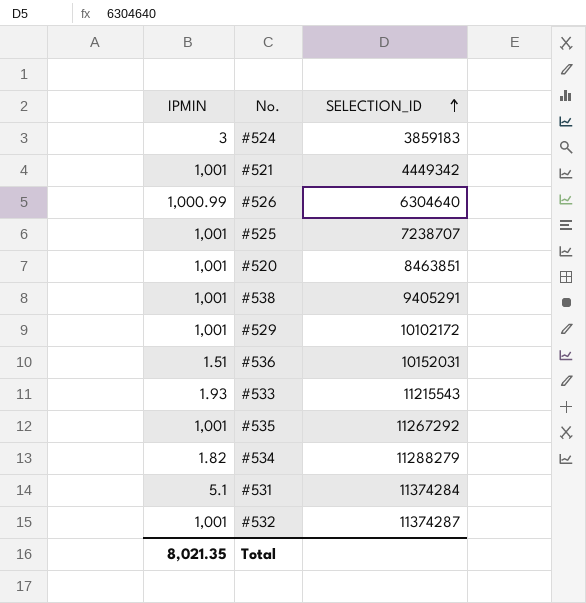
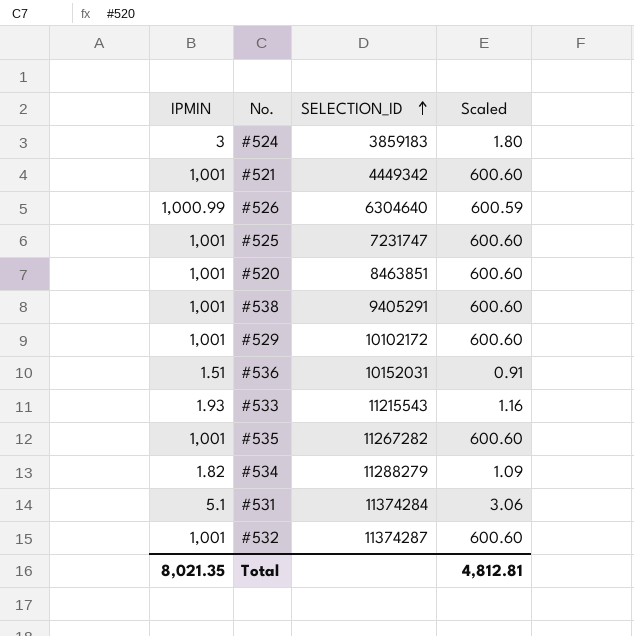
column Scaled | formula: none -> [IPMIN] * 0.6
#525 | SELECTION_ID: 7238707 -> 7231747
#535 | SELECTION_ID: 11267292 -> 11267282

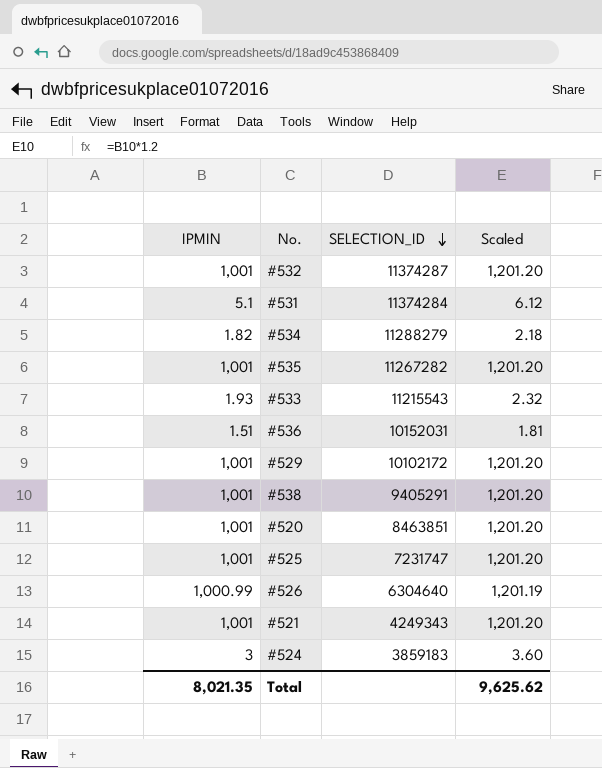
row order: SELECTION_ID ascending -> SELECTION_ID descending
column Scaled | formula: [IPMIN] * 0.6 -> [IPMIN] * 1.2
#521 | SELECTION_ID: 4449342 -> 4249343
Total | Scaled: 4,812.81 -> 9,625.62

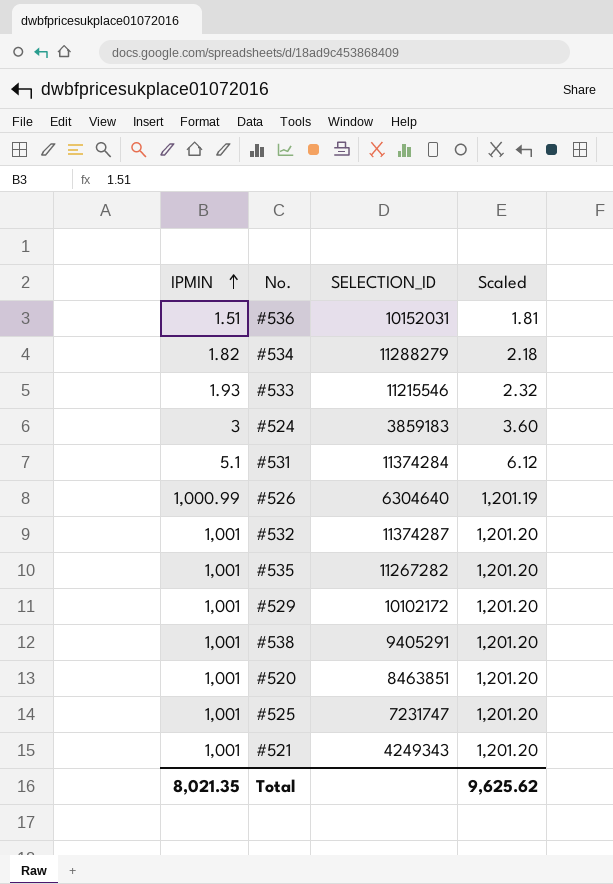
row order: SELECTION_ID descending -> IPMIN ascending
#533 | SELECTION_ID: 11215543 -> 11215546

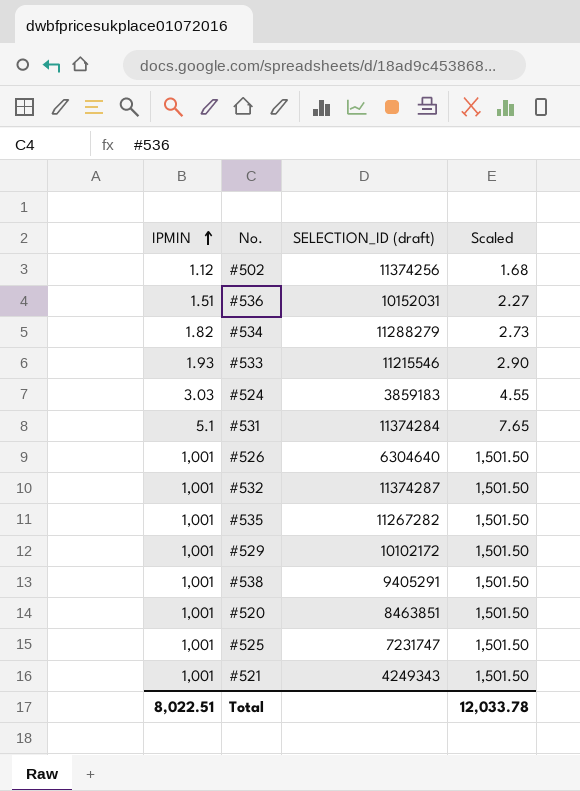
column name: SELECTION_ID -> SELECTION_ID (draft)
column Scaled | formula: [IPMIN] * 1.2 -> [IPMIN] * 1.5
row #502: none -> 1.12 | 11374256 | 1.68
#524 | IPMIN: 3 -> 3.03
#526 | IPMIN: 1,000.99 -> 1,001
Total | IPMIN: 8,021.35 -> 8,022.51
Total | Scaled: 9,625.62 -> 12,033.78

